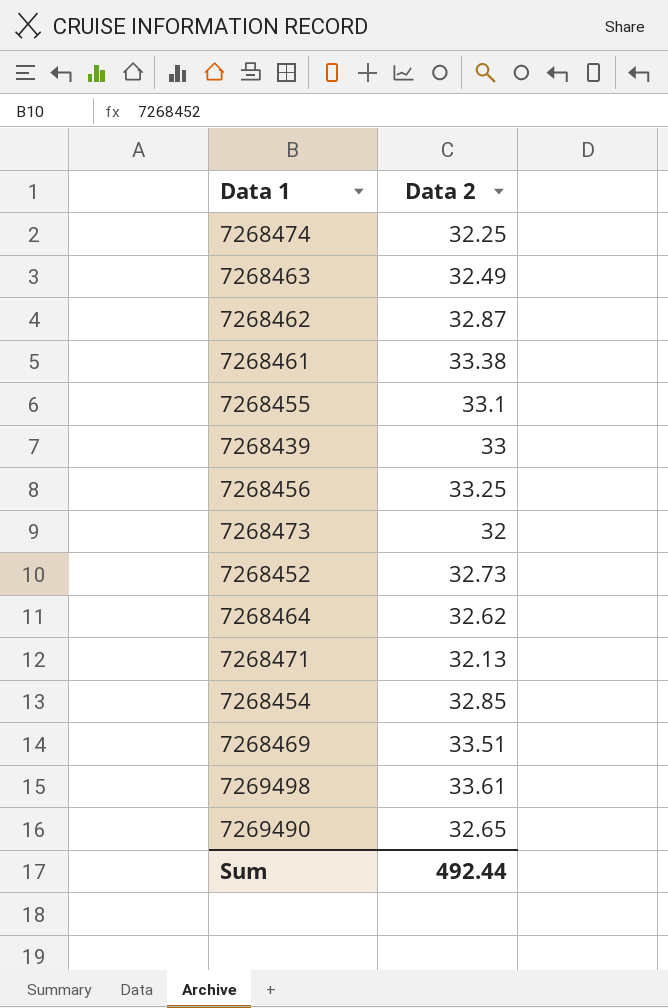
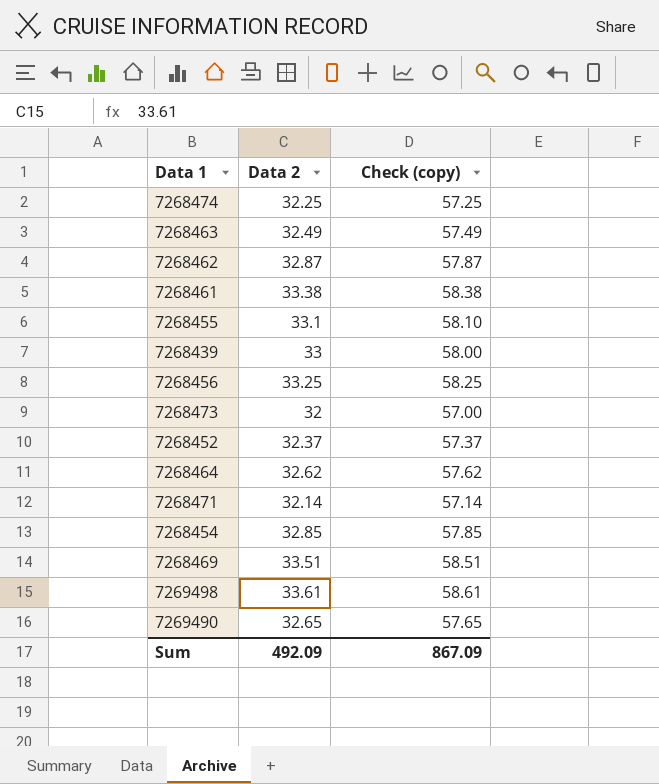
column Check (copy) | formula: none -> [Data 2] + 25
7268452 | Data 2: 32.73 -> 32.37
7268471 | Data 2: 32.13 -> 32.14
Sum | Data 2: 492.44 -> 492.09

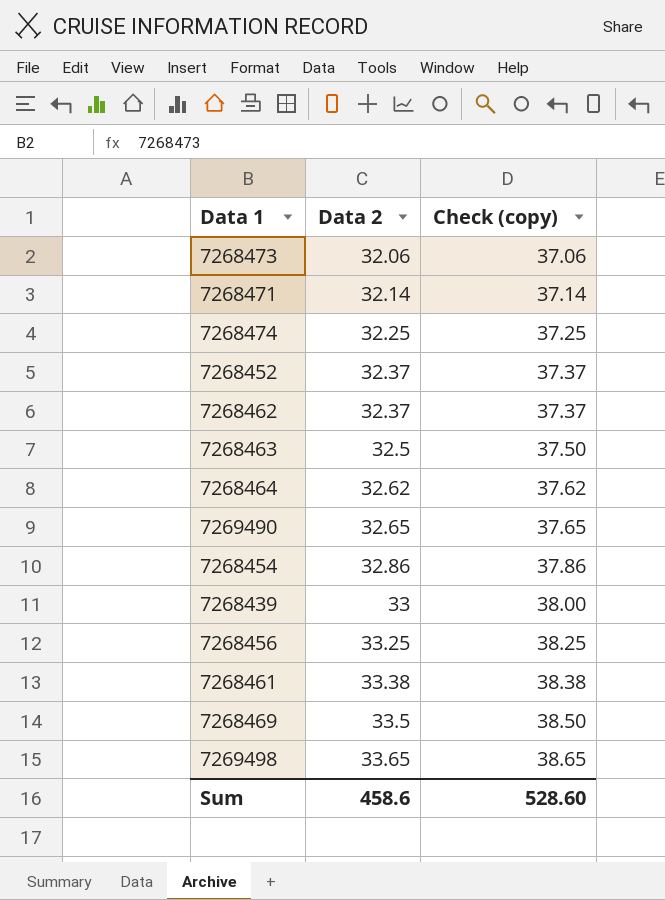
row order: none -> Data 2 ascending
column Check (copy) | formula: [Data 2] + 25 -> [Data 2] + 5
row 7268455: 33.1 | 58.10 -> none
7268473 | Data 2: 32 -> 32.06
7268462 | Data 2: 32.87 -> 32.37
7268463 | Data 2: 32.49 -> 32.5
7268454 | Data 2: 32.85 -> 32.86
7268469 | Data 2: 33.51 -> 33.5
7269498 | Data 2: 33.61 -> 33.65
Sum | Data 2: 492.09 -> 458.6
Sum | Check (copy): 867.09 -> 528.60

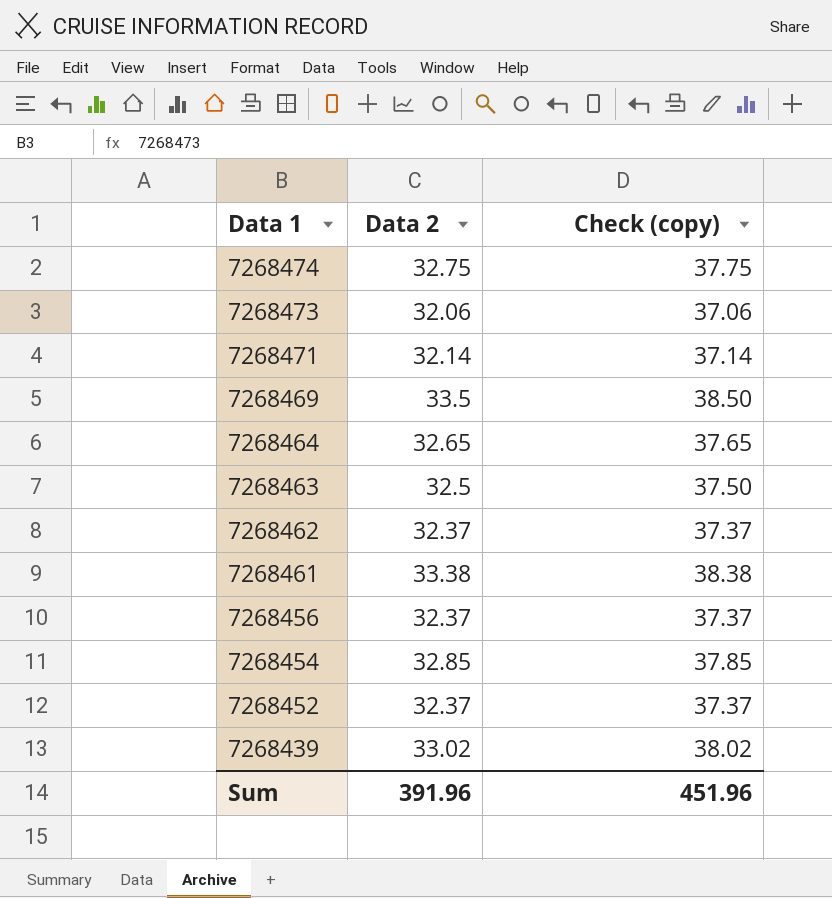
row order: Data 2 ascending -> Data 1 descending
row 7269490: 32.65 | 37.65 -> none
row 7269498: 33.65 | 38.65 -> none
7268474 | Data 2: 32.25 -> 32.75
7268474 | Check (copy): 37.25 -> 37.75
7268464 | Data 2: 32.62 -> 32.65
7268464 | Check (copy): 37.62 -> 37.65
7268456 | Data 2: 33.25 -> 32.37
7268456 | Check (copy): 38.25 -> 37.37
7268454 | Data 2: 32.86 -> 32.85
7268454 | Check (copy): 37.86 -> 37.85
7268439 | Data 2: 33 -> 33.02
7268439 | Check (copy): 38.00 -> 38.02
Sum | Data 2: 458.6 -> 391.96
Sum | Check (copy): 528.60 -> 451.96

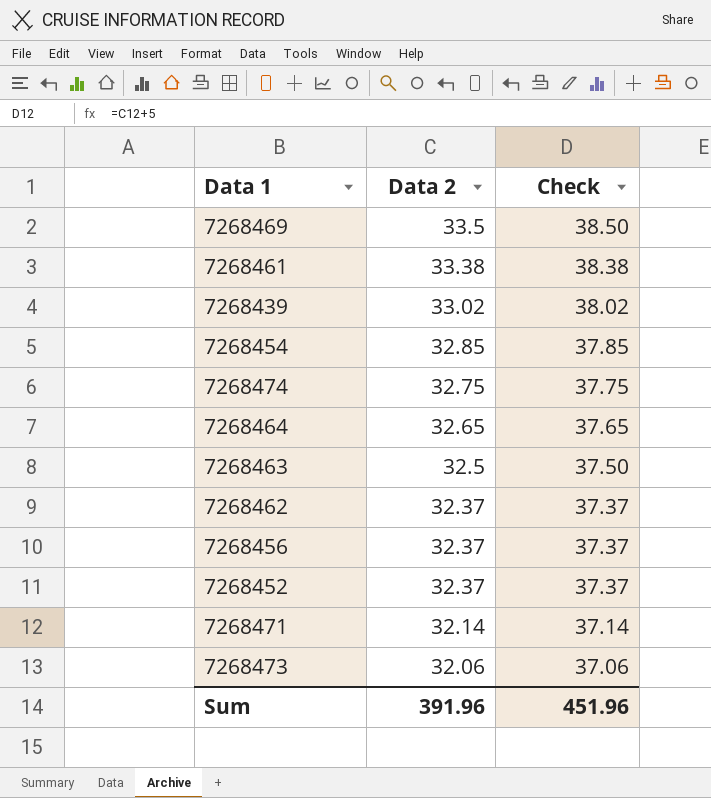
row order: Data 1 descending -> Data 2 descending
column name: Check (copy) -> Check

